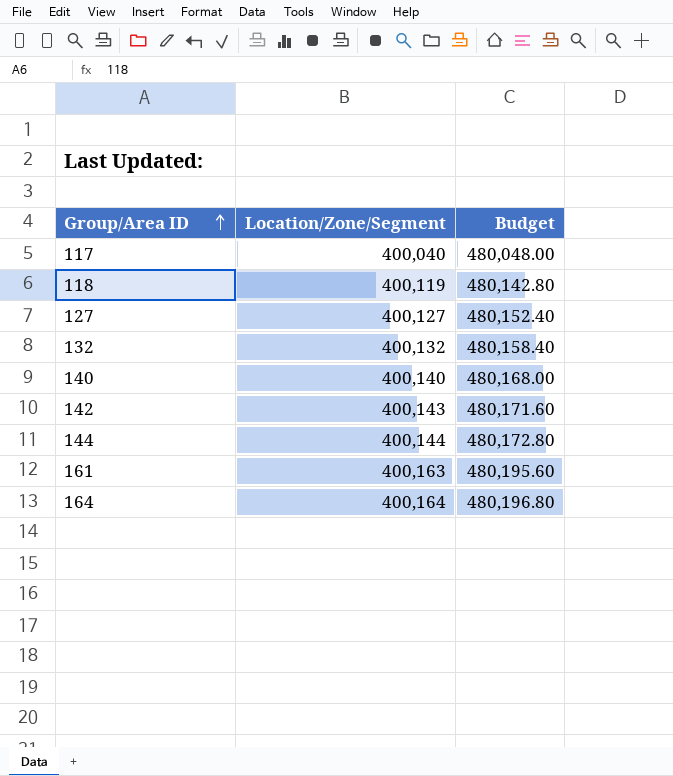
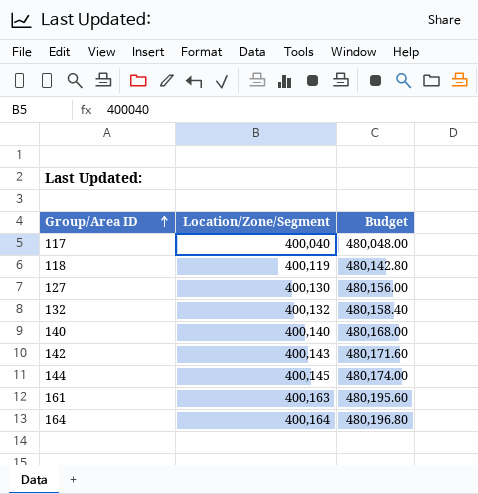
127 | Location/Zone/Segment: 400,127 -> 400,130
127 | Budget: 480,152.40 -> 480,156.00
144 | Location/Zone/Segment: 400,144 -> 400,145
144 | Budget: 480,172.80 -> 480,174.00

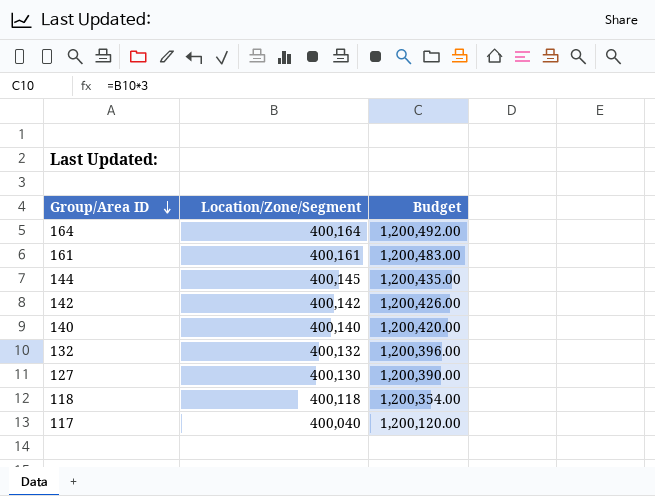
row order: Group/Area ID ascending -> Group/Area ID descending
column Budget | formula: [Location/Zone/Segment] * 1.2 -> [Location/Zone/Segment] * 3
161 | Location/Zone/Segment: 400,163 -> 400,161
142 | Location/Zone/Segment: 400,143 -> 400,142
118 | Location/Zone/Segment: 400,119 -> 400,118

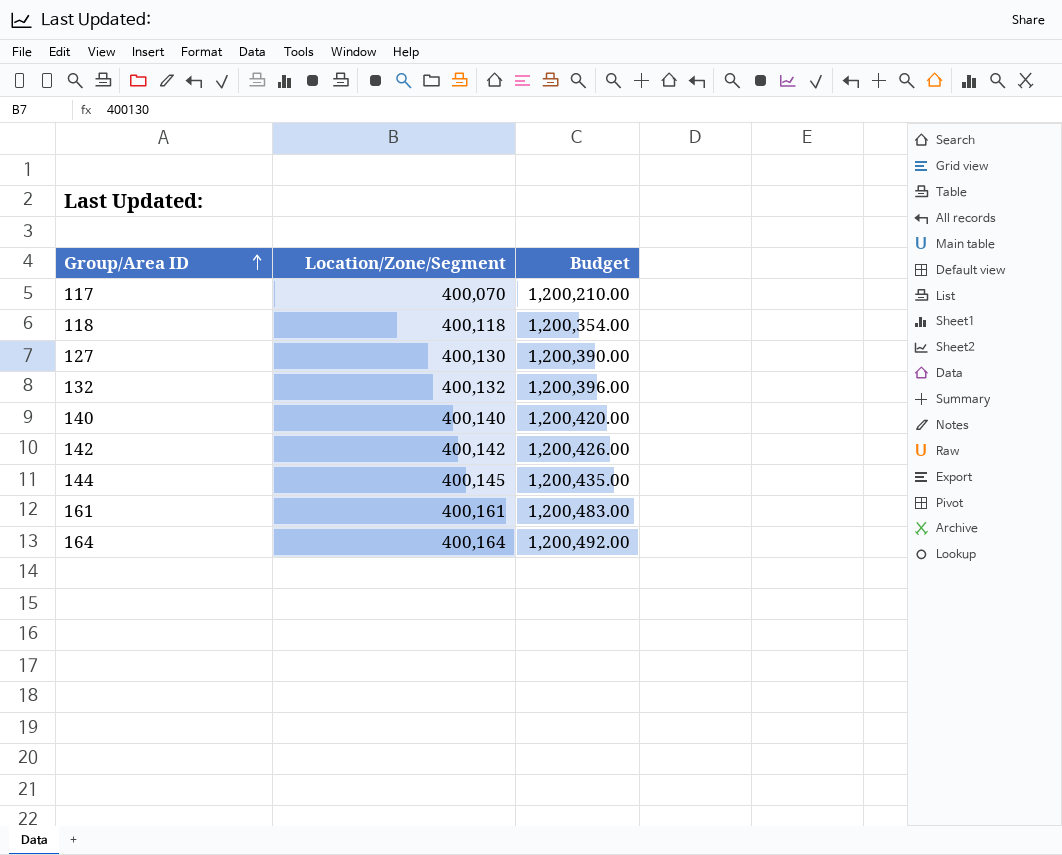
row order: Group/Area ID descending -> Group/Area ID ascending
117 | Location/Zone/Segment: 400,040 -> 400,070
117 | Budget: 1,200,120.00 -> 1,200,210.00

